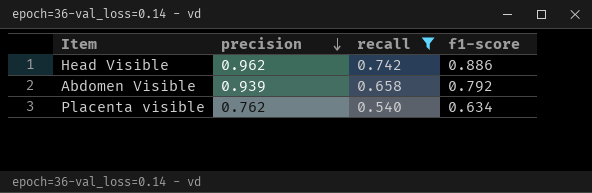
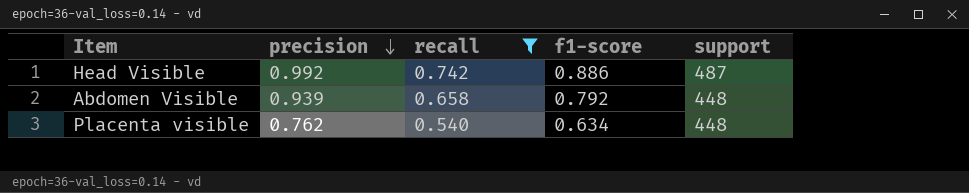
column support | position: none -> 5
Head Visible | precision: 0.962 -> 0.992

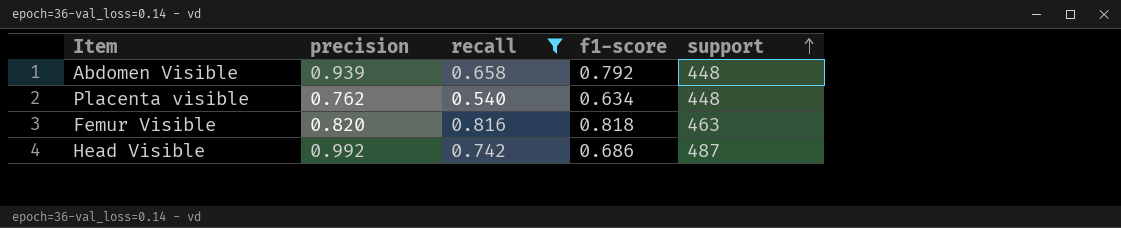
row order: precision descending -> support ascending
row Femur Visible: none -> 0.820 | 0.816 | 0.818 | 463
Head Visible | f1-score: 0.886 -> 0.686

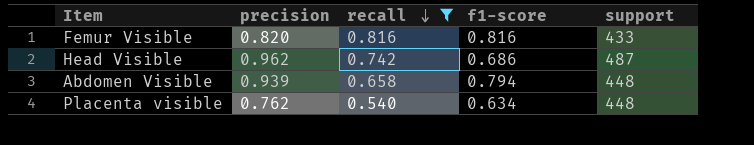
row order: support ascending -> recall descending
Femur Visible | f1-score: 0.818 -> 0.816
Femur Visible | support: 463 -> 433
Head Visible | precision: 0.992 -> 0.962
Abdomen Visible | f1-score: 0.792 -> 0.794

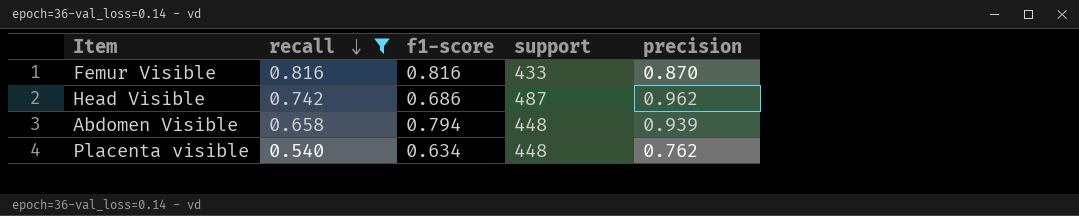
column precision | position: 2 -> 5
Femur Visible | precision: 0.820 -> 0.870

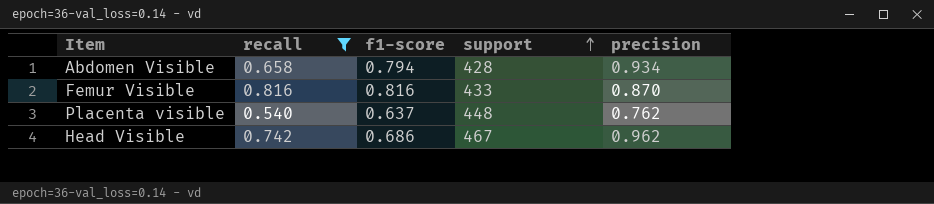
row order: recall descending -> support ascending
Abdomen Visible | support: 448 -> 428
Abdomen Visible | precision: 0.939 -> 0.934
Placenta visible | f1-score: 0.634 -> 0.637
Head Visible | support: 487 -> 467

